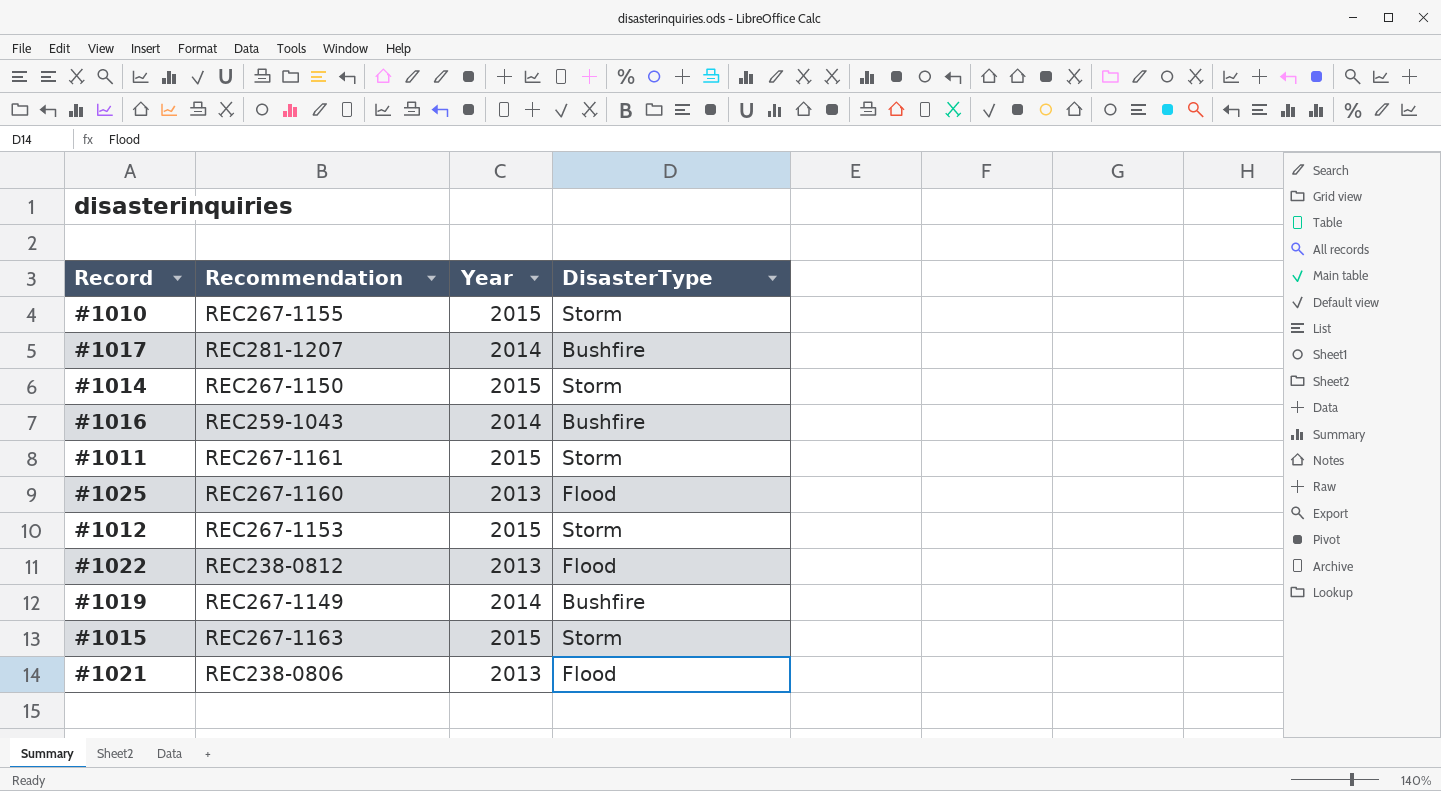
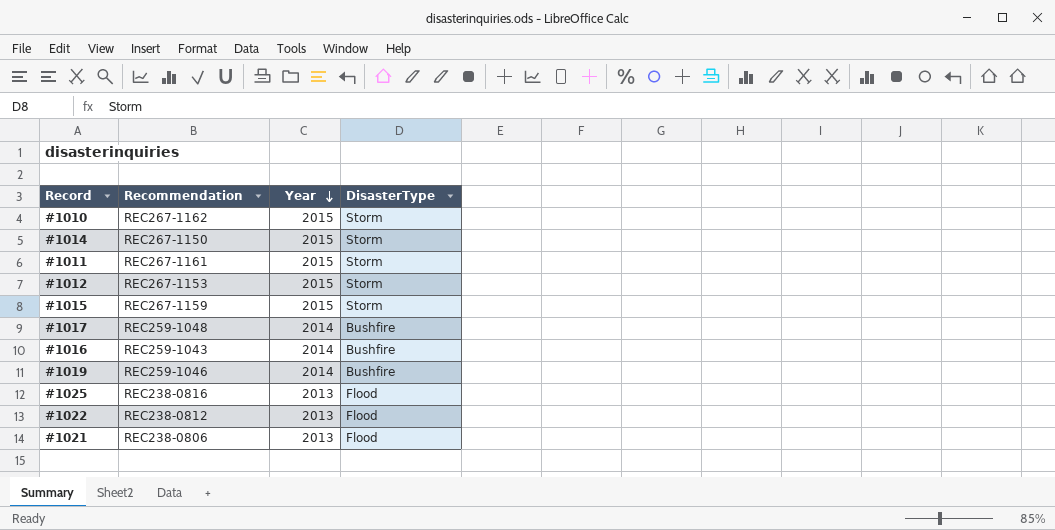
row order: none -> Year descending
#1010 | Recommendation: REC267-1155 -> REC267-1162
#1015 | Recommendation: REC267-1163 -> REC267-1159
#1017 | Recommendation: REC281-1207 -> REC259-1048
#1019 | Recommendation: REC267-1149 -> REC259-1046
#1025 | Recommendation: REC267-1160 -> REC238-0816

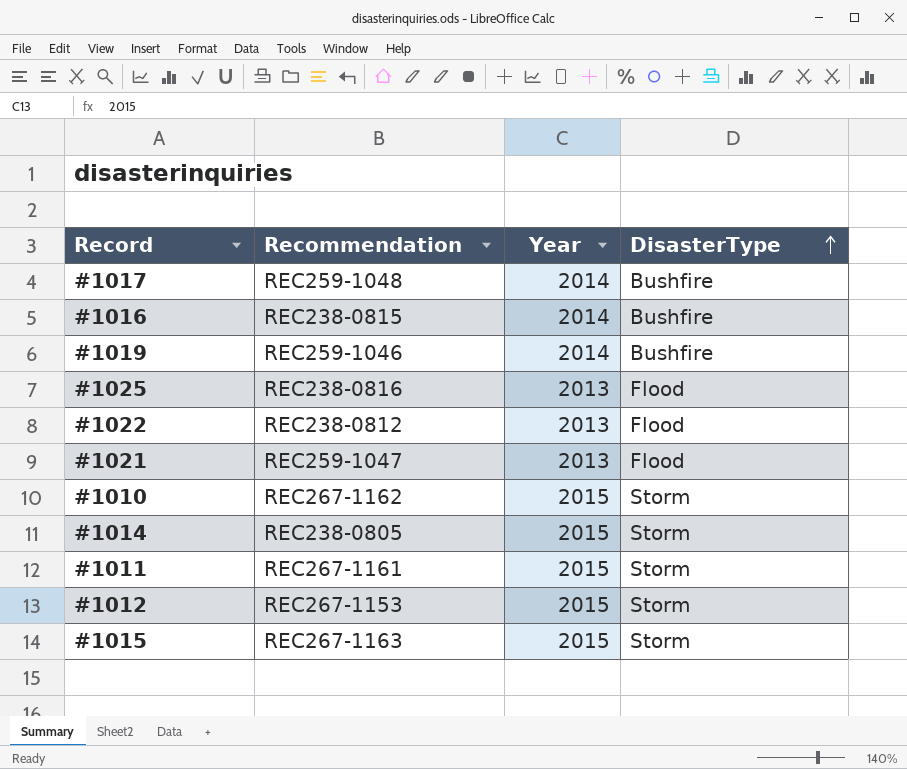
row order: Year descending -> DisasterType ascending
#1016 | Recommendation: REC259-1043 -> REC238-0815
#1021 | Recommendation: REC238-0806 -> REC259-1047
#1014 | Recommendation: REC267-1150 -> REC238-0805
#1015 | Recommendation: REC267-1159 -> REC267-1163

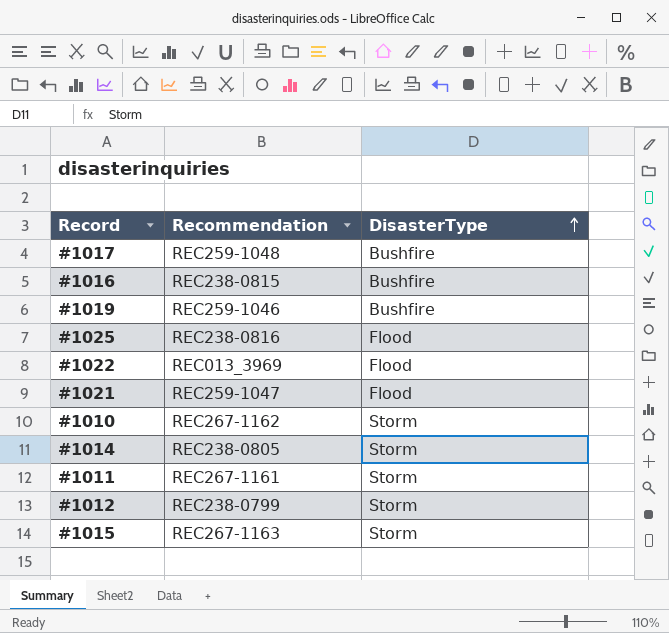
column Year | position: 3 -> none
#1022 | Recommendation: REC238-0812 -> REC013_3969
#1012 | Recommendation: REC267-1153 -> REC238-0799

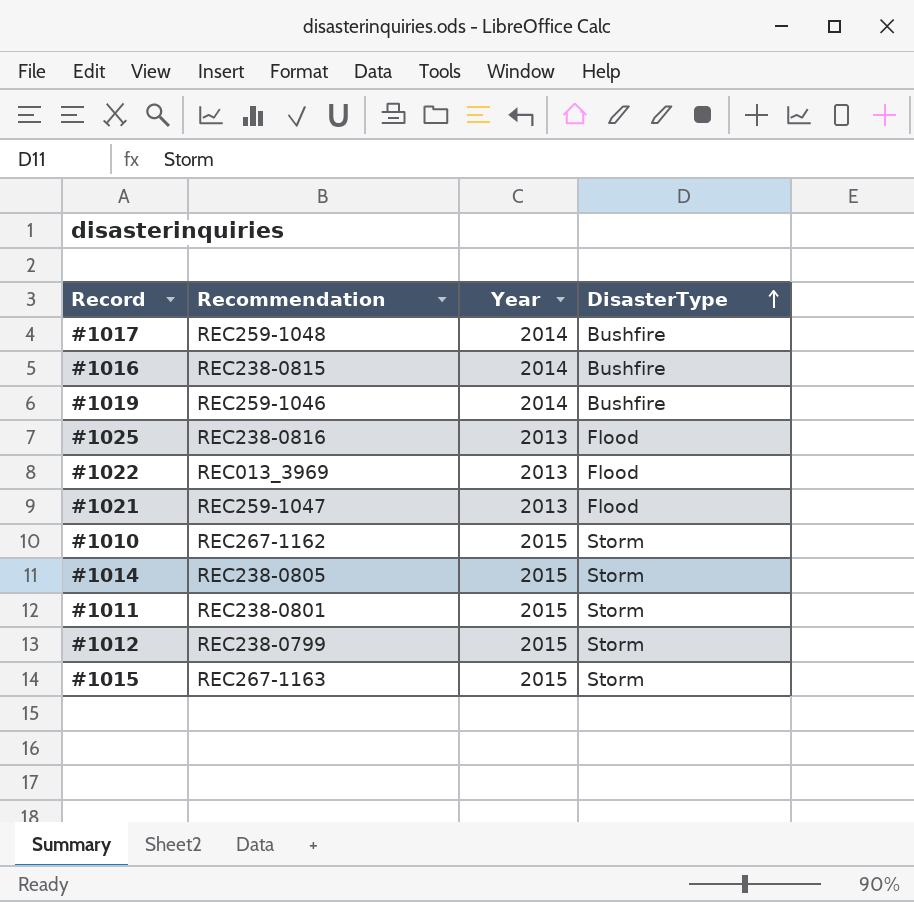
column Year | position: none -> 3
#1011 | Recommendation: REC267-1161 -> REC238-0801

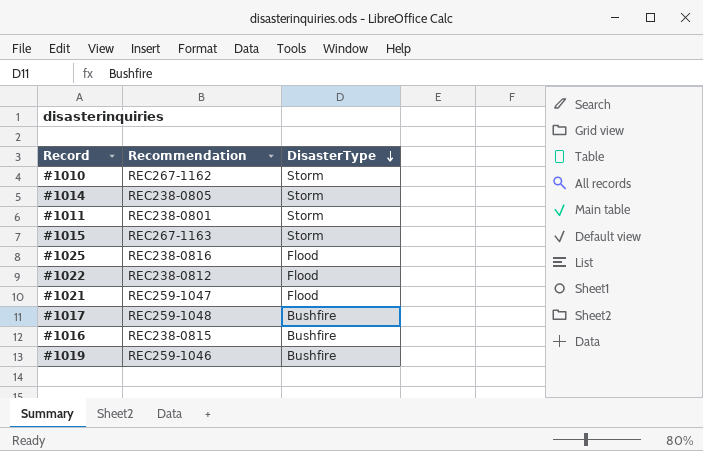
row order: DisasterType ascending -> DisasterType descending
column Year | position: 3 -> none
row #1012: REC238-0799 | 2015 | Storm -> none
#1022 | Recommendation: REC013_3969 -> REC238-0812

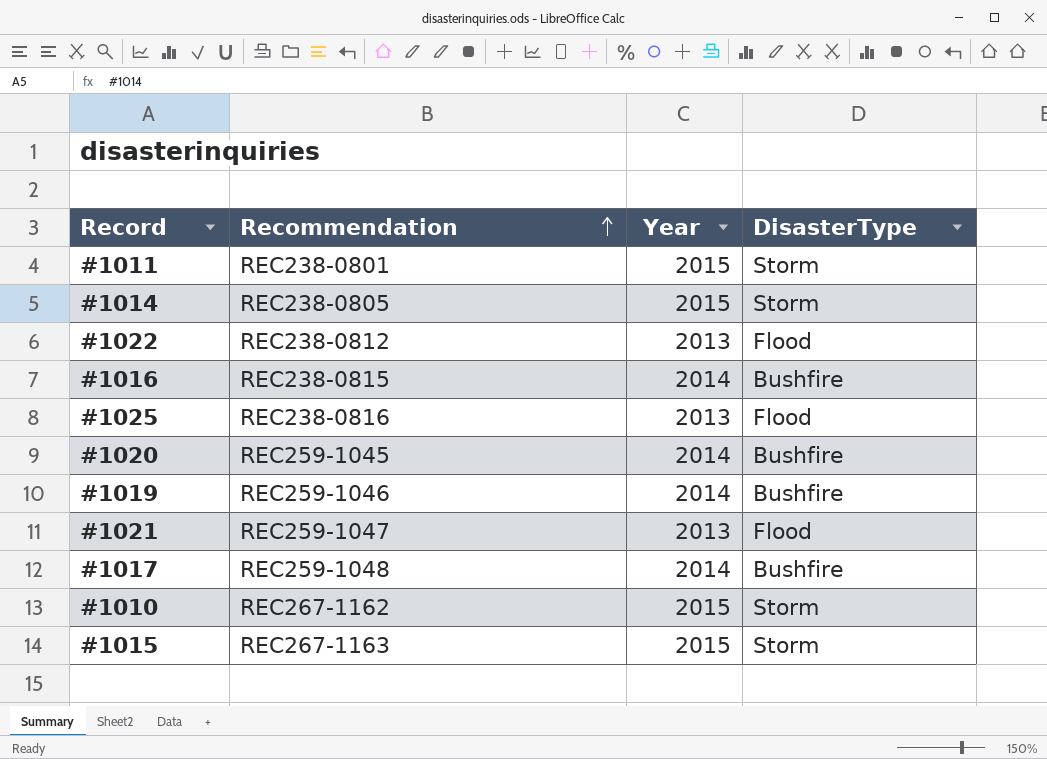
row order: DisasterType descending -> Recommendation ascending
column Year | position: none -> 3
row #1020: none -> REC259-1045 | 2014 | Bushfire

